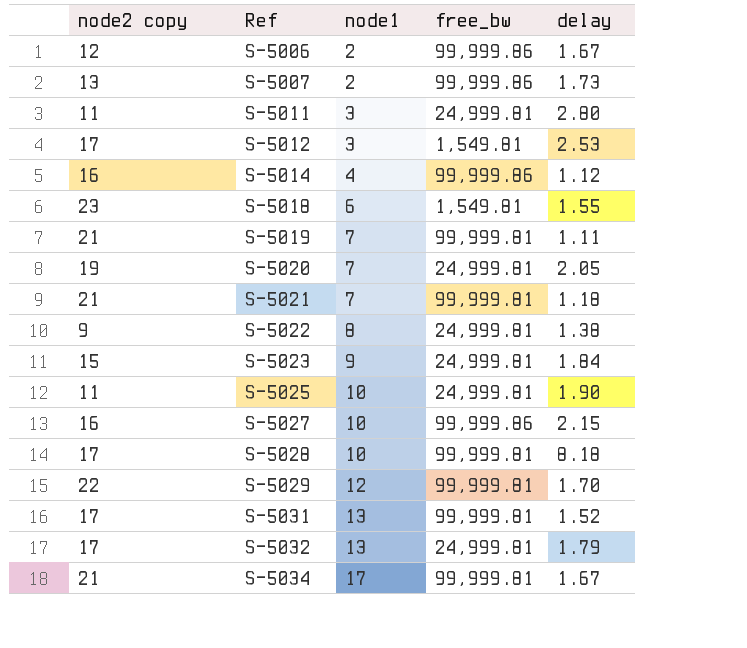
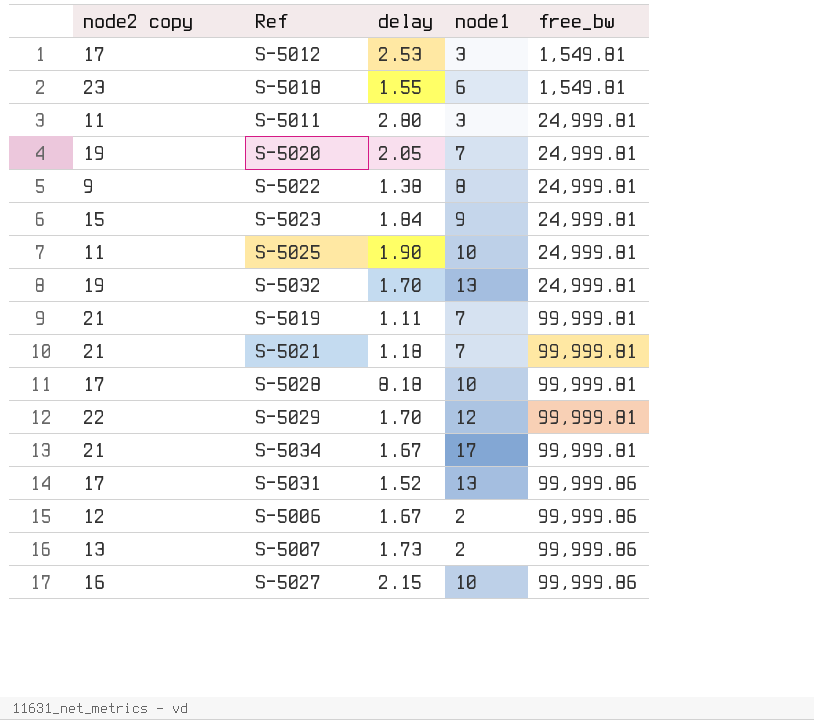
row order: Ref ascending -> free_bw ascending
column delay | position: 5 -> 3
row S-5014: 16 | 4 | 99,999.86 | 1.12 -> none
S-5032 | node2 copy: 17 -> 19
S-5032 | delay: 1.79 -> 1.70
S-5031 | free_bw: 99,999.81 -> 99,999.86

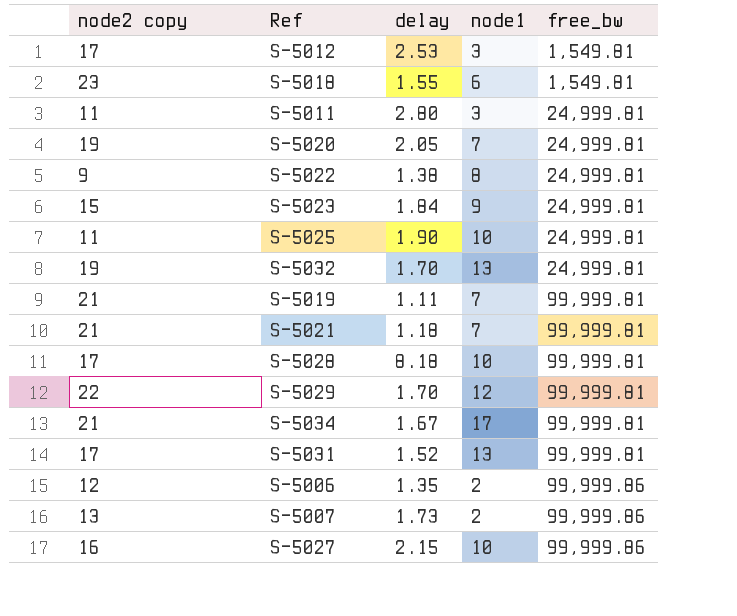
S-5031 | free_bw: 99,999.86 -> 99,999.81
S-5006 | delay: 1.67 -> 1.35

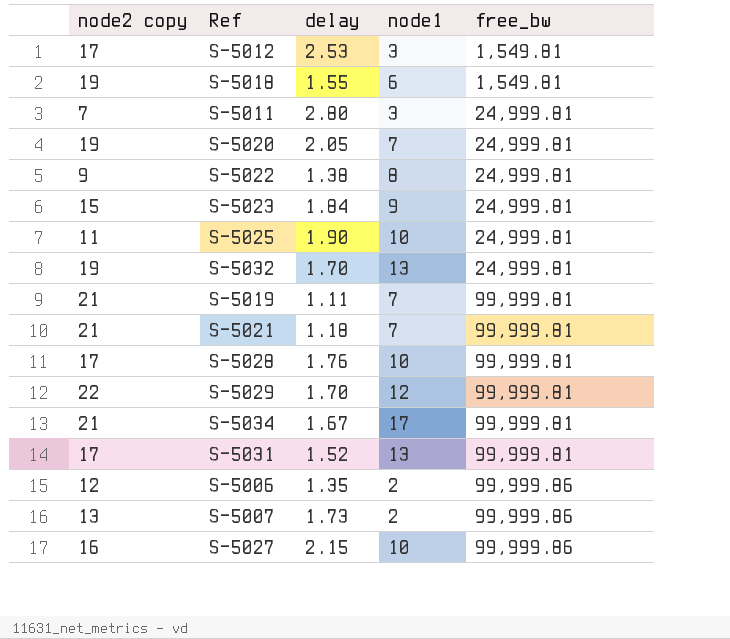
S-5018 | node2 copy: 23 -> 19
S-5011 | node2 copy: 11 -> 7
S-5028 | delay: 8.18 -> 1.76

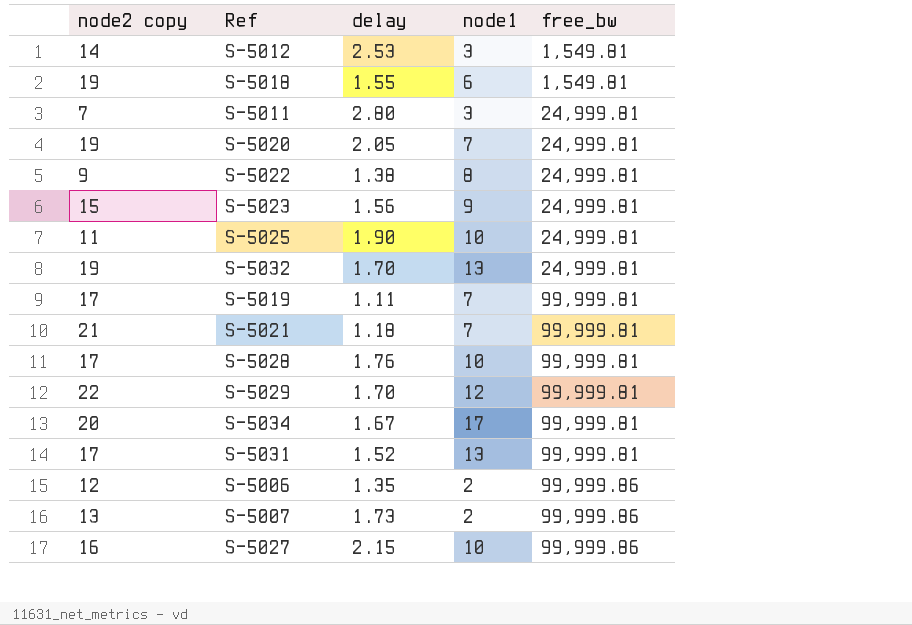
S-5012 | node2 copy: 17 -> 14
S-5023 | delay: 1.84 -> 1.56
S-5019 | node2 copy: 21 -> 17
S-5034 | node2 copy: 21 -> 20

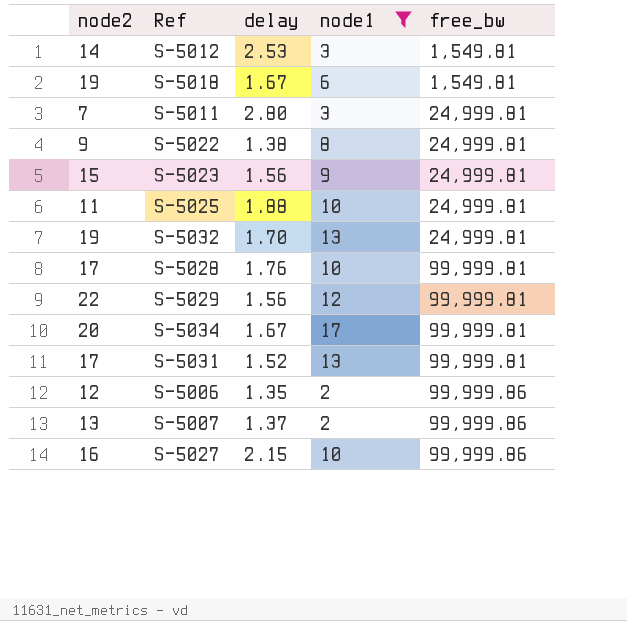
filter: none -> node1 != 7
column name: node2 copy -> node2
S-5018 | delay: 1.55 -> 1.67
S-5025 | delay: 1.90 -> 1.88
S-5029 | delay: 1.70 -> 1.56
S-5007 | delay: 1.73 -> 1.37

